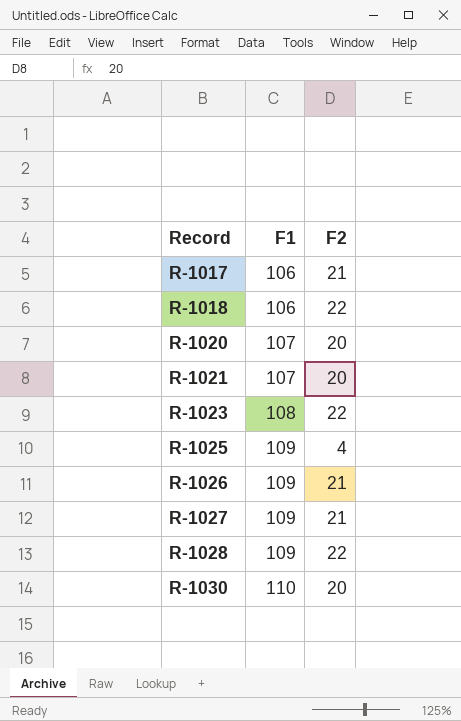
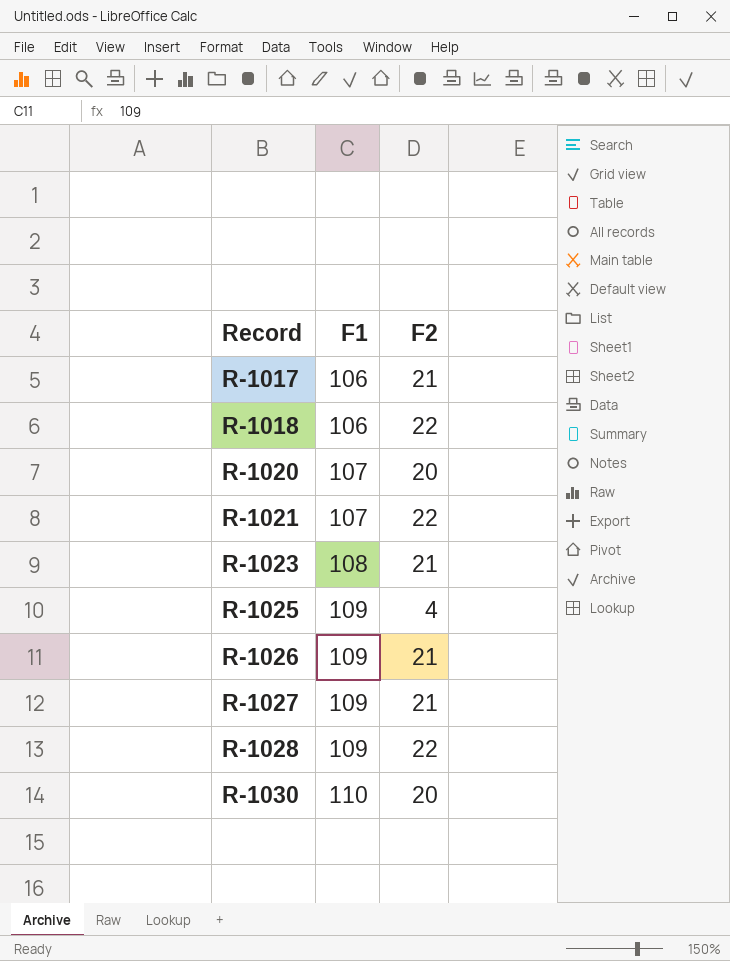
R-1021 | F2: 20 -> 22
R-1023 | F2: 22 -> 21

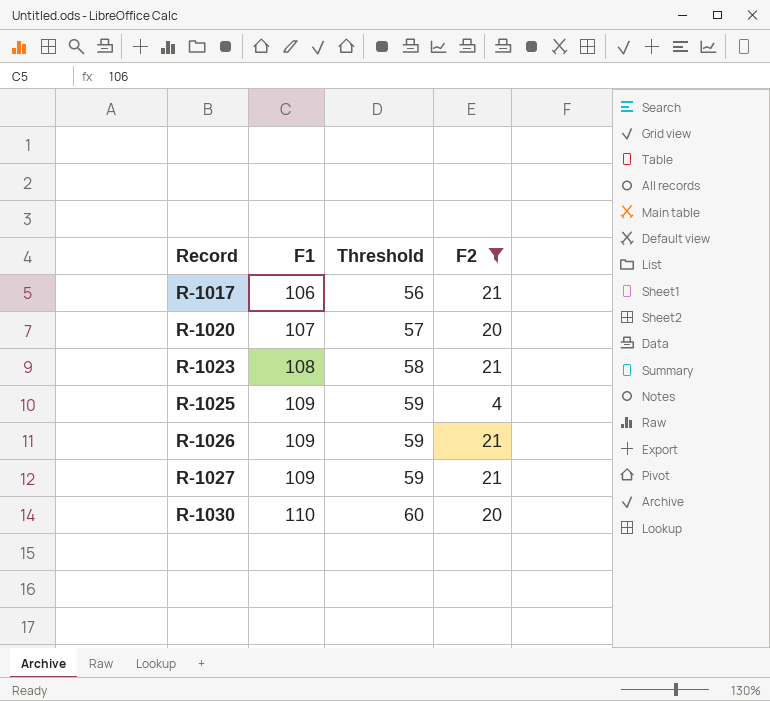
filter: none -> F2 != 22
column Threshold | formula: none -> [F1] - 50

